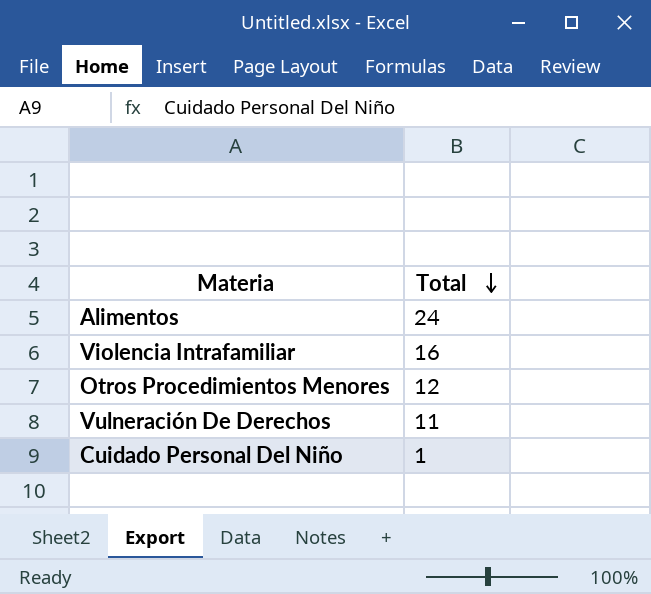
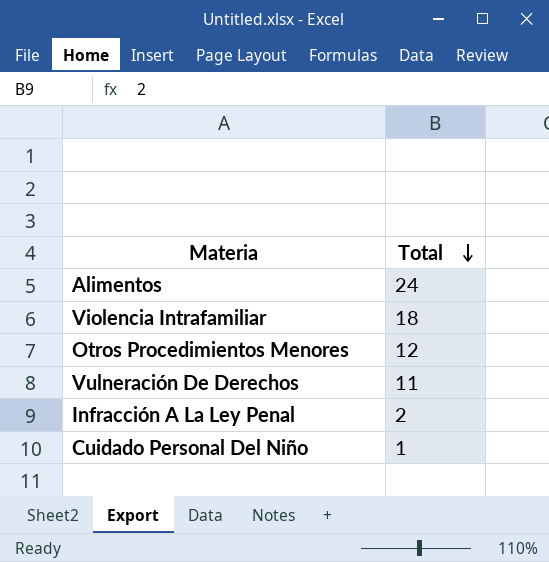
Violencia Intrafamiliar | Total: 16 -> 18
row Infracción A La Ley Penal: none -> 2

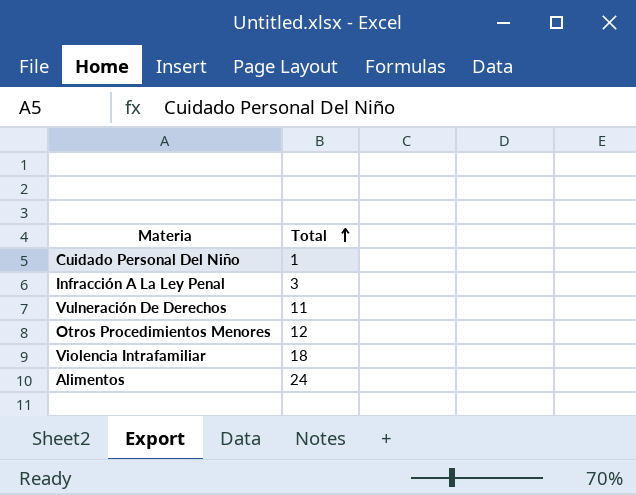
row order: Total descending -> Total ascending
Infracción A La Ley Penal | Total: 2 -> 3

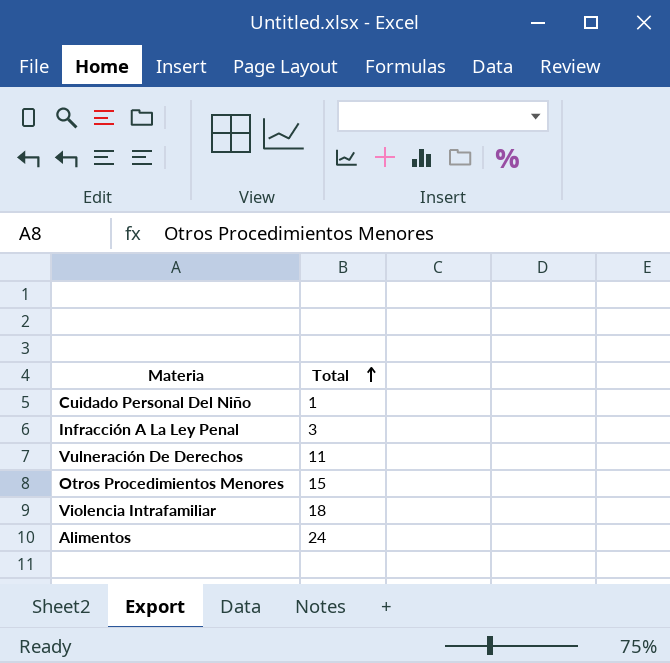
Otros Procedimientos Menores | Total: 12 -> 15

